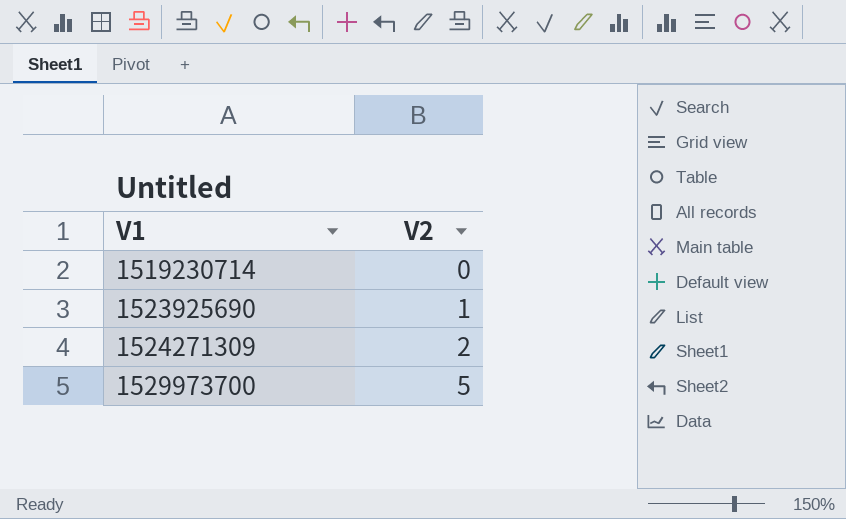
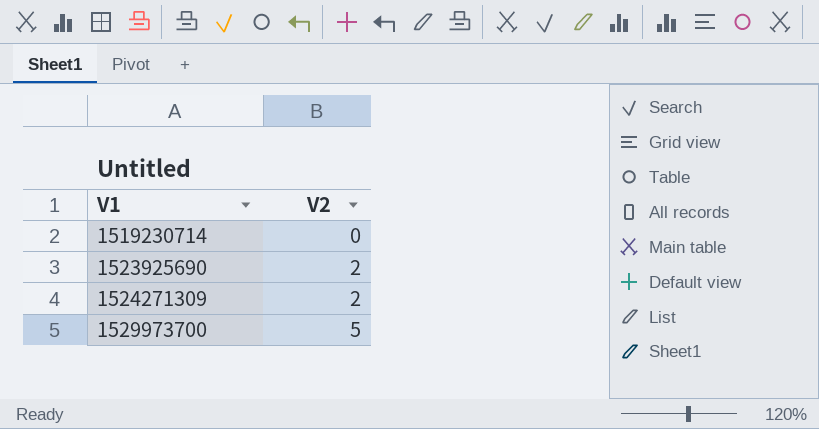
1523925690 | V2: 1 -> 2

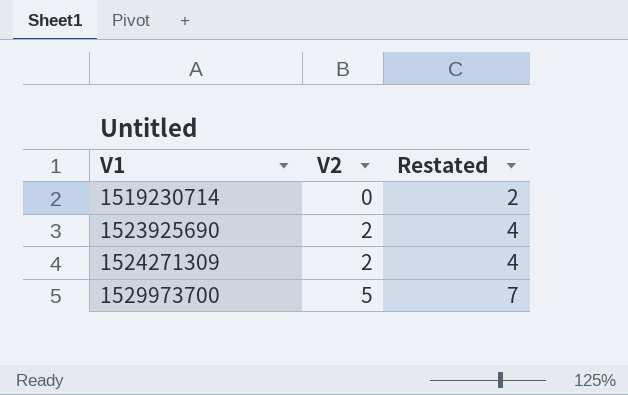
column Restated | formula: none -> [V2] + 2

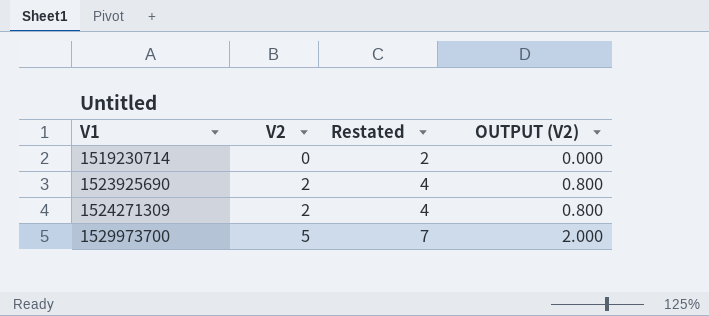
column OUTPUT (V2) | formula: none -> [V2] * 0.4

